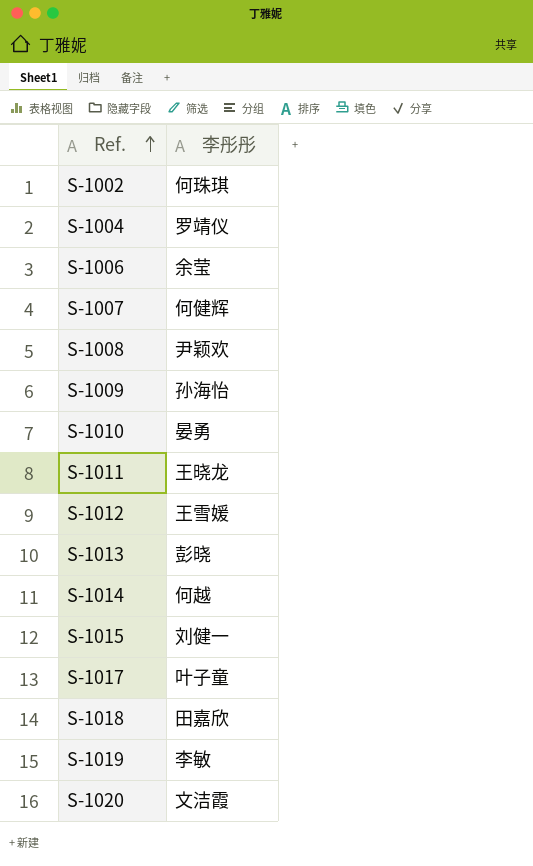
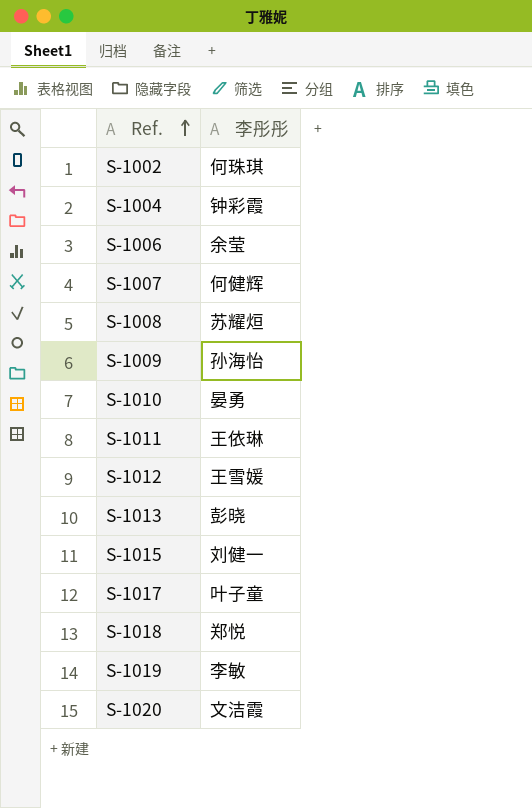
row S-1014: 何越 -> none
S-1004 | 李彤彤: 罗靖仪 -> 钟彩霞
S-1008 | 李彤彤: 尹颖欢 -> 苏耀烜
S-1011 | 李彤彤: 王晓龙 -> 王依琳
S-1018 | 李彤彤: 田嘉欣 -> 郑悦

